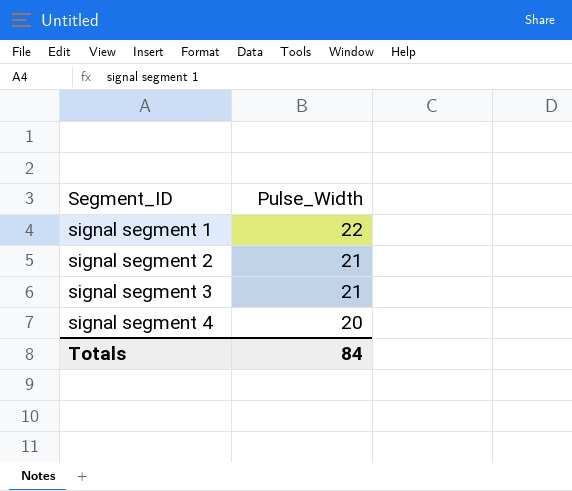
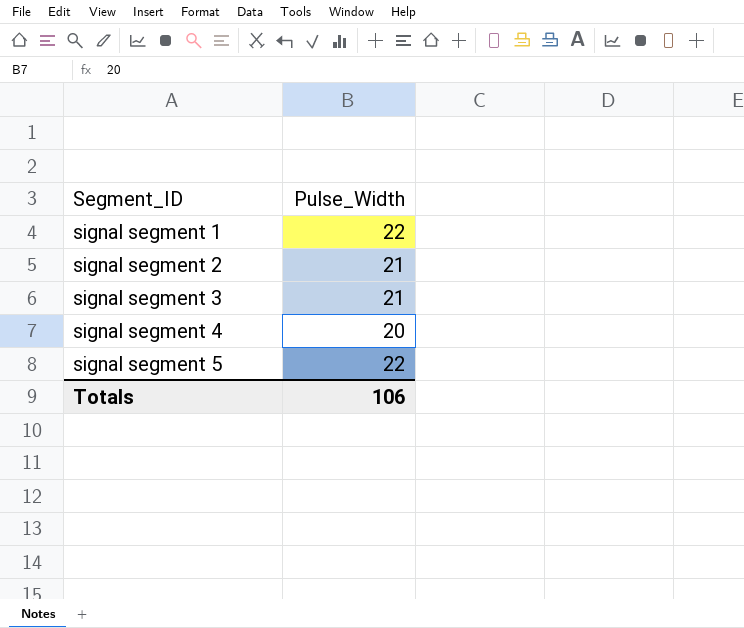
row signal segment 5: none -> 22
Totals | Pulse_Width: 84 -> 106

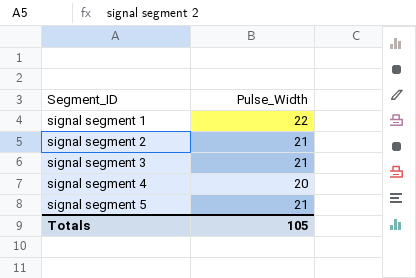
signal segment 5 | Pulse_Width: 22 -> 21
Totals | Pulse_Width: 106 -> 105

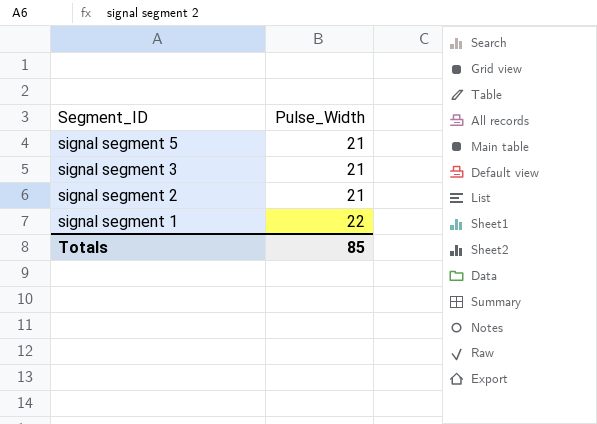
row order: Segment_ID ascending -> Segment_ID descending
row signal segment 4: 20 -> none
Totals | Pulse_Width: 105 -> 85

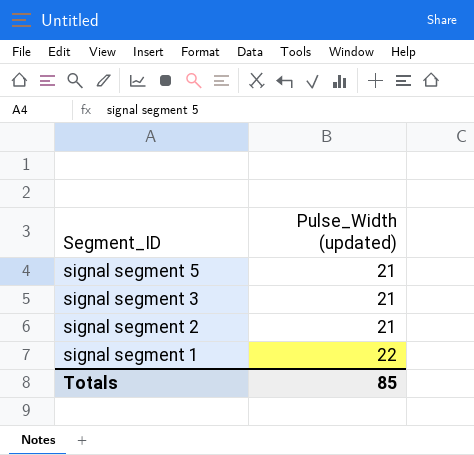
column name: Pulse_Width -> Pulse_Width (updated)

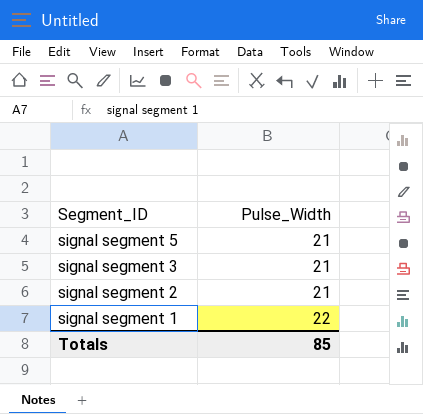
column name: Pulse_Width (updated) -> Pulse_Width

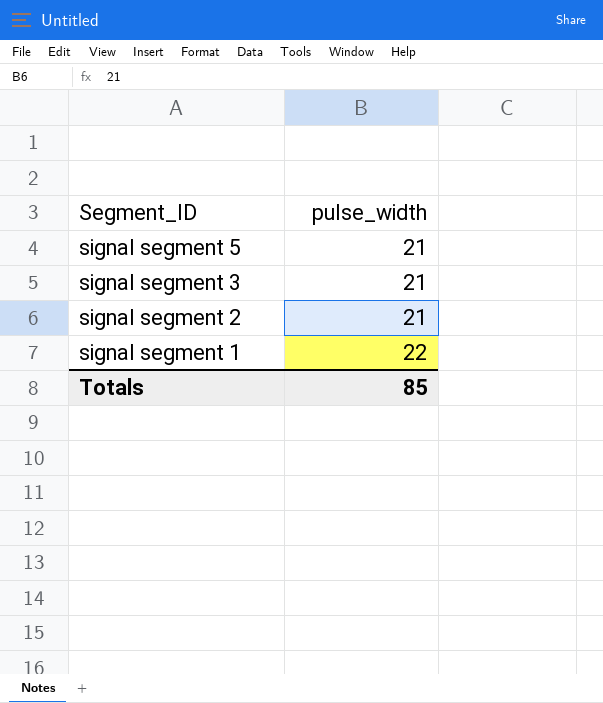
column name: Pulse_Width -> pulse_width

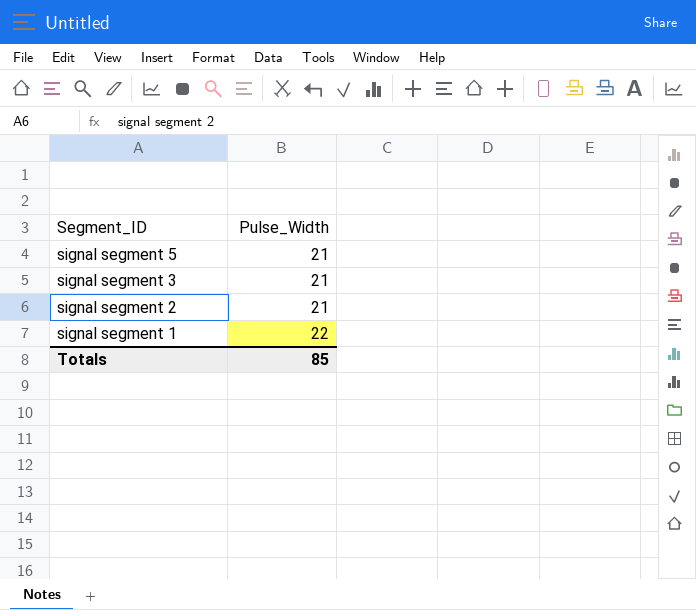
column name: pulse_width -> Pulse_Width

